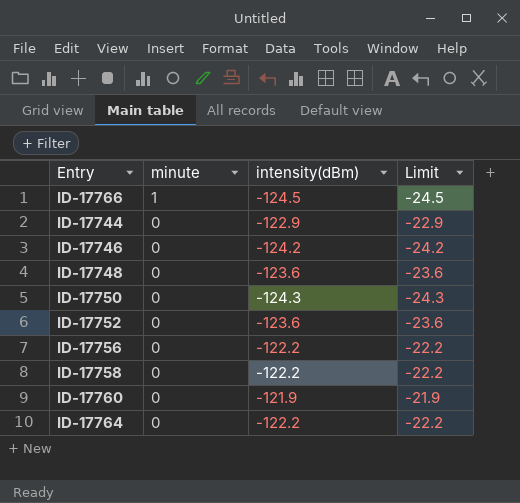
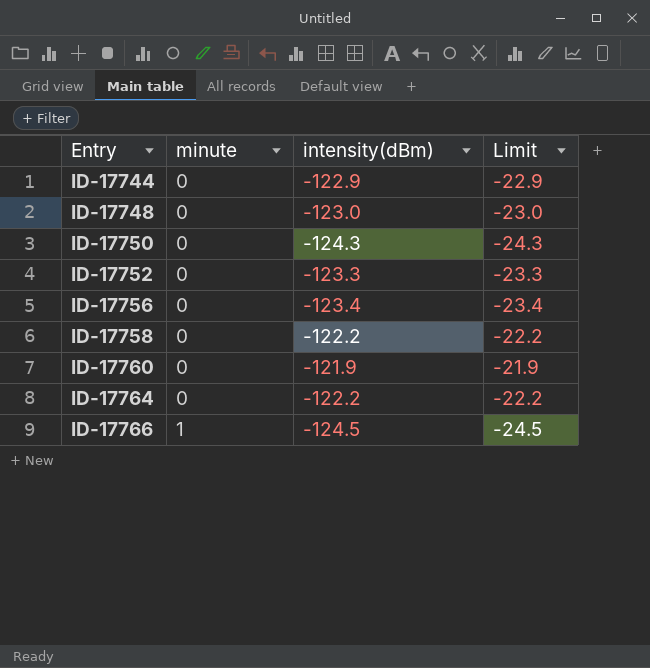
row order: minute descending -> Entry ascending
row ID-17746: 0 | -124.2 | -24.2 -> none
ID-17748 | intensity(dBm): -123.6 -> -123.0
ID-17748 | Limit: -23.6 -> -23.0
ID-17752 | intensity(dBm): -123.6 -> -123.3
ID-17752 | Limit: -23.6 -> -23.3
ID-17756 | intensity(dBm): -122.2 -> -123.4
ID-17756 | Limit: -22.2 -> -23.4

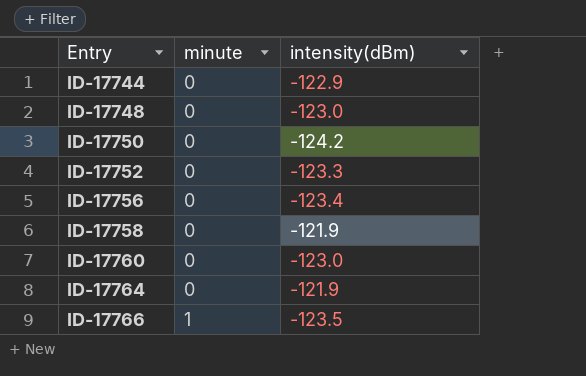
column Limit | formula: [intensity(dBm)] + 100 -> none
ID-17750 | intensity(dBm): -124.3 -> -124.2
ID-17758 | intensity(dBm): -122.2 -> -121.9
ID-17760 | intensity(dBm): -121.9 -> -123.0
ID-17764 | intensity(dBm): -122.2 -> -121.9
ID-17766 | intensity(dBm): -124.5 -> -123.5

